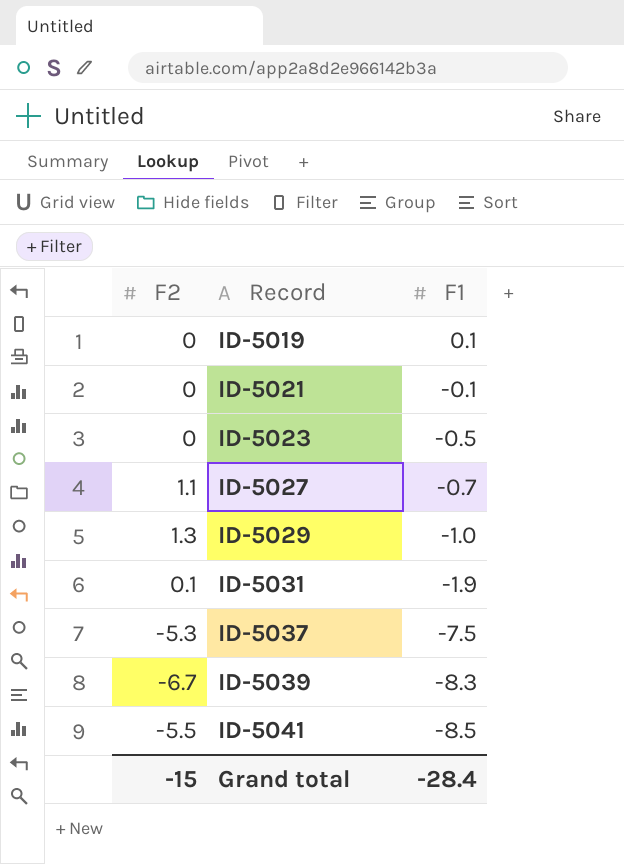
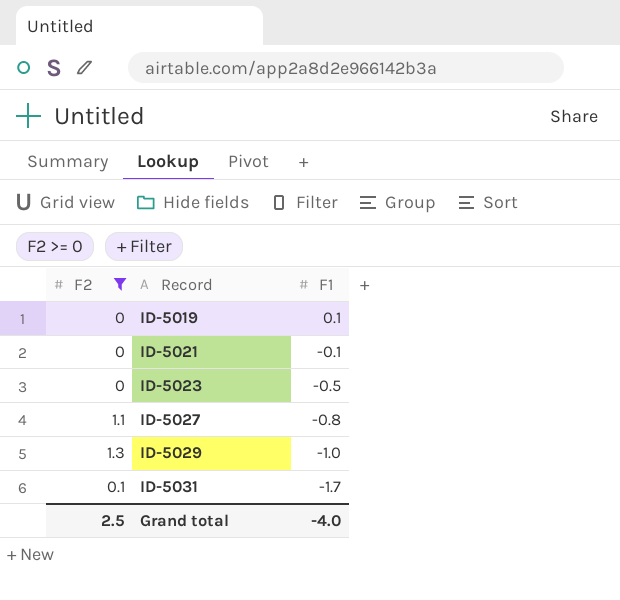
filter: none -> F2 >= 0
ID-5027 | F1: -0.7 -> -0.8
ID-5031 | F1: -1.9 -> -1.7
Grand total | F2: -15 -> 2.5
Grand total | F1: -28.4 -> -4.0

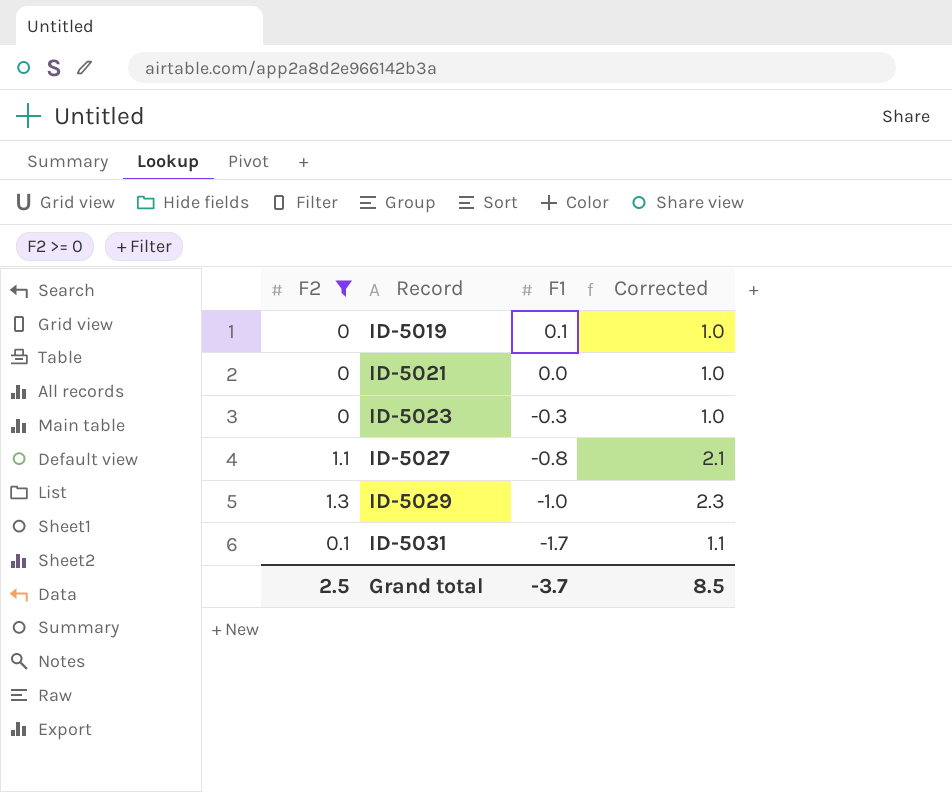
column Corrected | formula: none -> [F2] + 1
ID-5021 | F1: -0.1 -> 0.0
ID-5023 | F1: -0.5 -> -0.3
Grand total | F1: -4.0 -> -3.7

